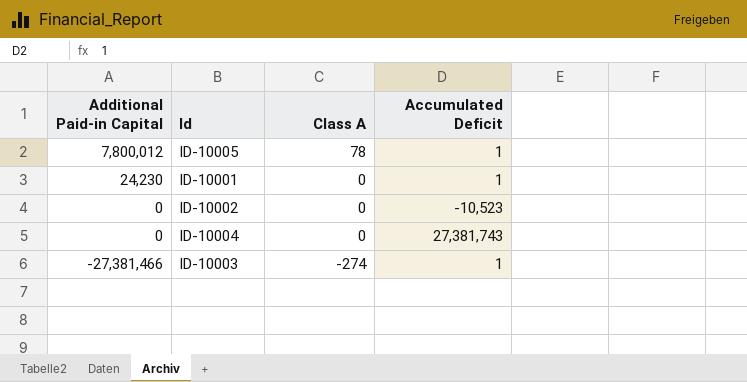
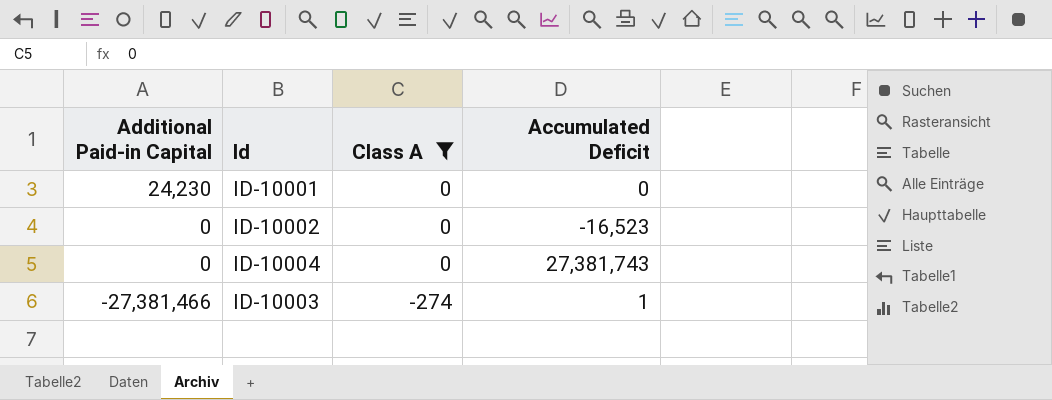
filter: none -> Class A != 78
ID-10001 | Accumulated Deficit: 1 -> 0
ID-10002 | Accumulated Deficit: -10,523 -> -16,523

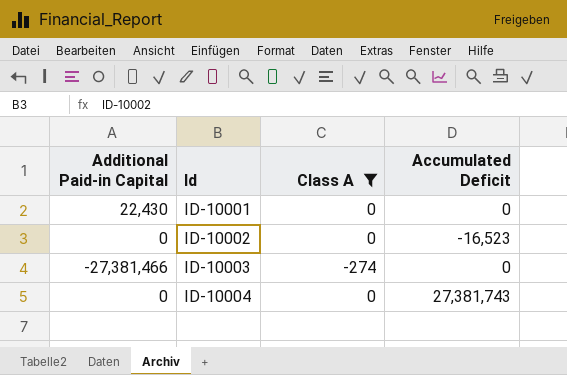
row order: Additional Paid-in Capital descending -> Id ascending
ID-10001 | Additional Paid-in Capital: 24,230 -> 22,430
ID-10003 | Accumulated Deficit: 1 -> 0

